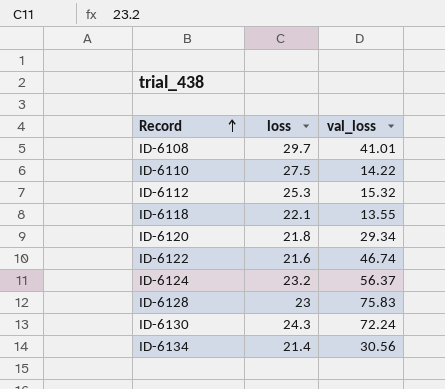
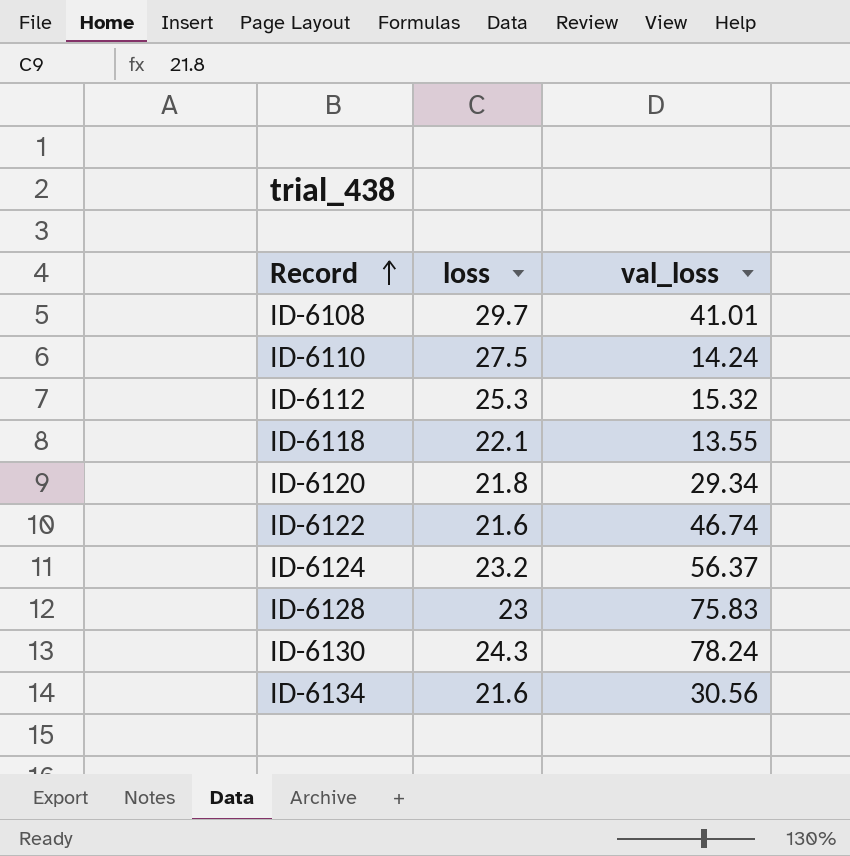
ID-6110 | val_loss: 14.22 -> 14.24
ID-6130 | val_loss: 72.24 -> 78.24
ID-6134 | loss: 21.4 -> 21.6

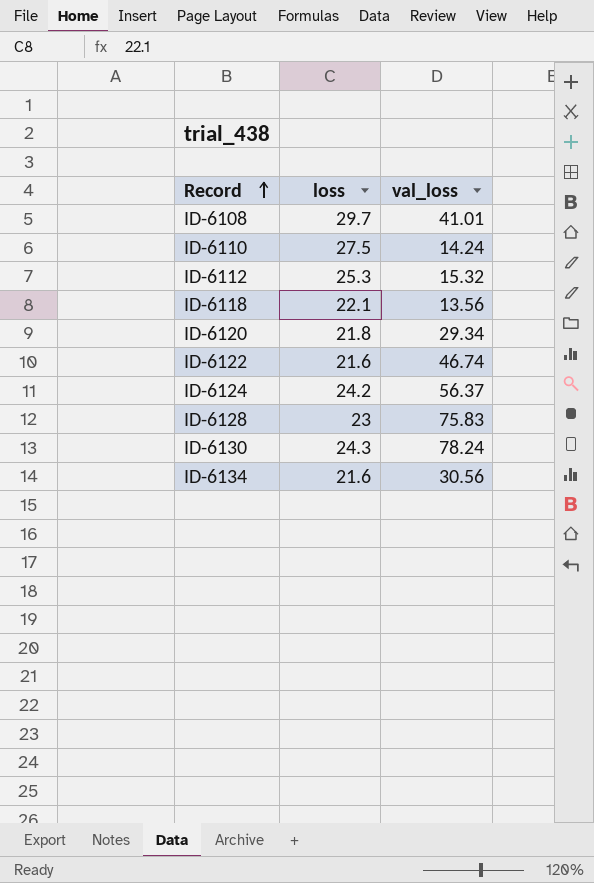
ID-6118 | val_loss: 13.55 -> 13.56
ID-6124 | loss: 23.2 -> 24.2

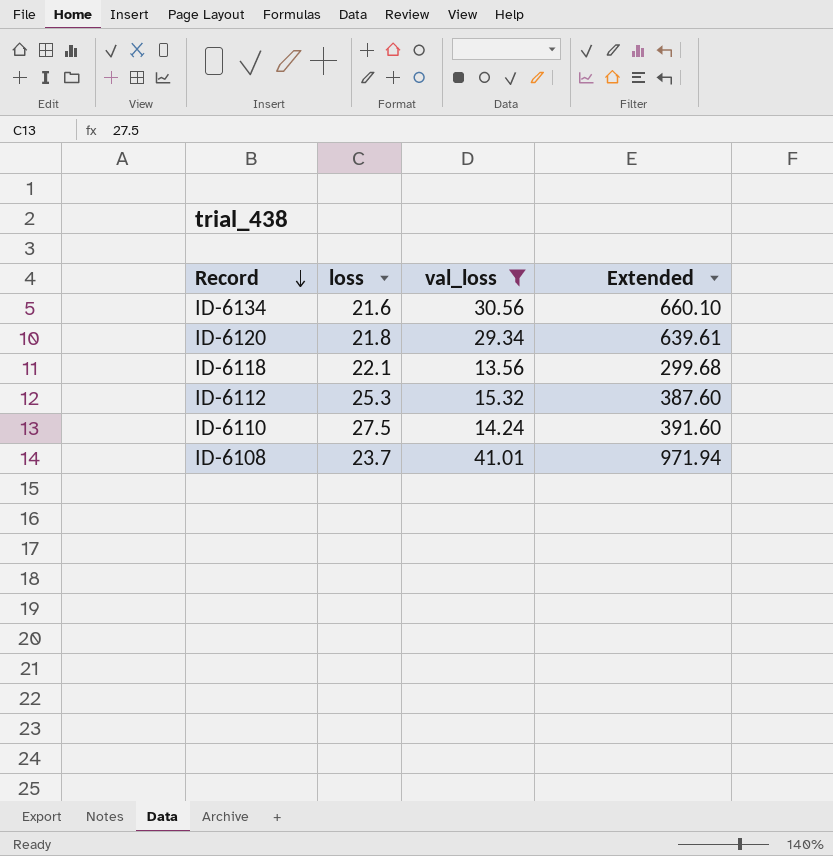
filter: none -> val_loss <= 41.01
row order: Record ascending -> Record descending
column Extended | formula: none -> [loss] * [val_loss]
ID-6108 | loss: 29.7 -> 23.7

